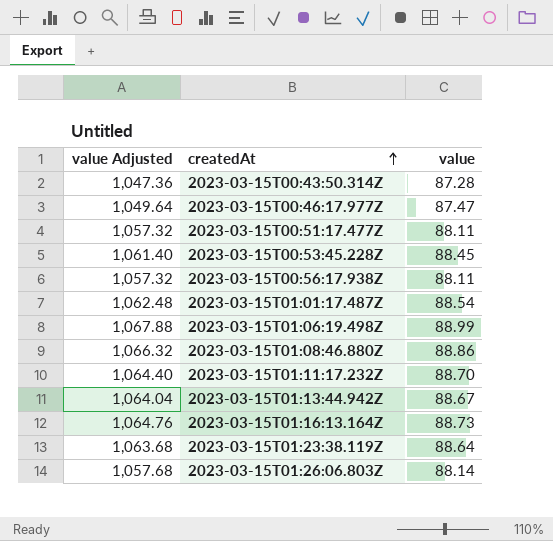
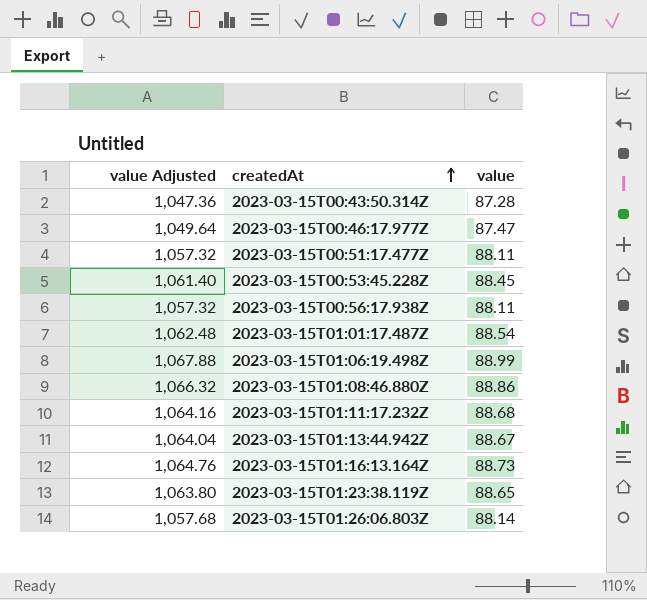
2023-03-15T01:11:17.232Z | value Adjusted: 1,064.40 -> 1,064.16
2023-03-15T01:11:17.232Z | value: 88.70 -> 88.68
2023-03-15T01:23:38.119Z | value Adjusted: 1,063.68 -> 1,063.80
2023-03-15T01:23:38.119Z | value: 88.64 -> 88.65

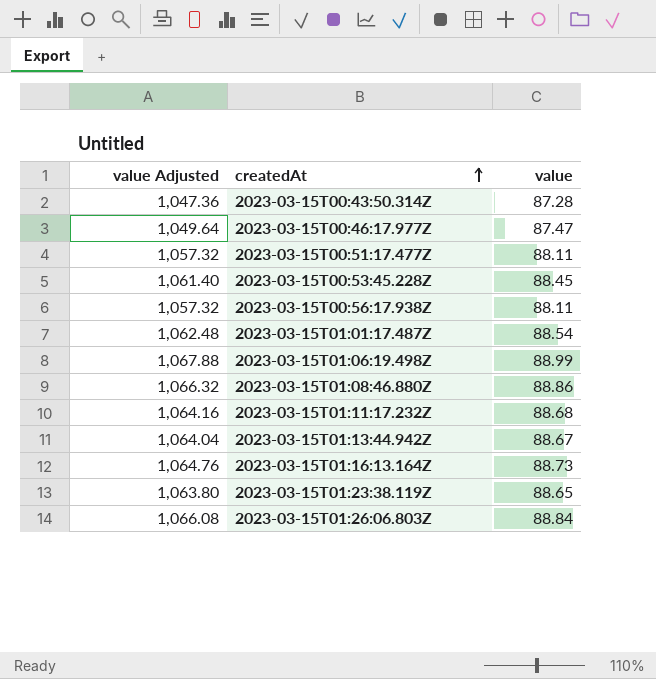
2023-03-15T01:26:06.803Z | value Adjusted: 1,057.68 -> 1,066.08
2023-03-15T01:26:06.803Z | value: 88.14 -> 88.84

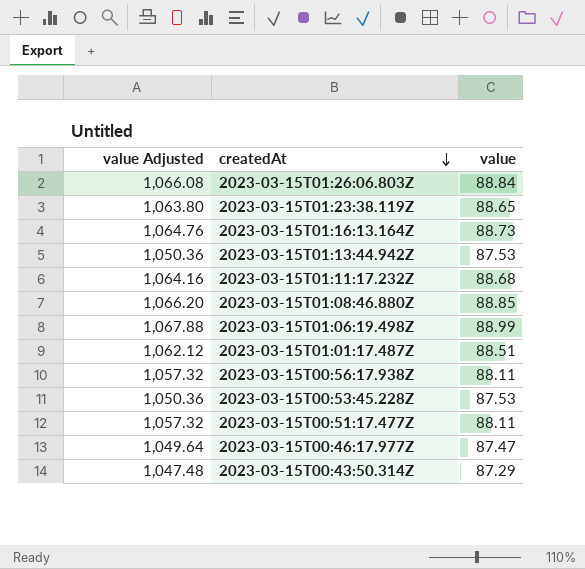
row order: createdAt ascending -> createdAt descending
2023-03-15T01:13:44.942Z | value Adjusted: 1,064.04 -> 1,050.36
2023-03-15T01:13:44.942Z | value: 88.67 -> 87.53
2023-03-15T01:08:46.880Z | value Adjusted: 1,066.32 -> 1,066.20
2023-03-15T01:08:46.880Z | value: 88.86 -> 88.85
2023-03-15T01:01:17.487Z | value Adjusted: 1,062.48 -> 1,062.12
2023-03-15T01:01:17.487Z | value: 88.54 -> 88.51
2023-03-15T00:53:45.228Z | value Adjusted: 1,061.40 -> 1,050.36
2023-03-15T00:53:45.228Z | value: 88.45 -> 87.53
2023-03-15T00:43:50.314Z | value Adjusted: 1,047.36 -> 1,047.48
2023-03-15T00:43:50.314Z | value: 87.28 -> 87.29

